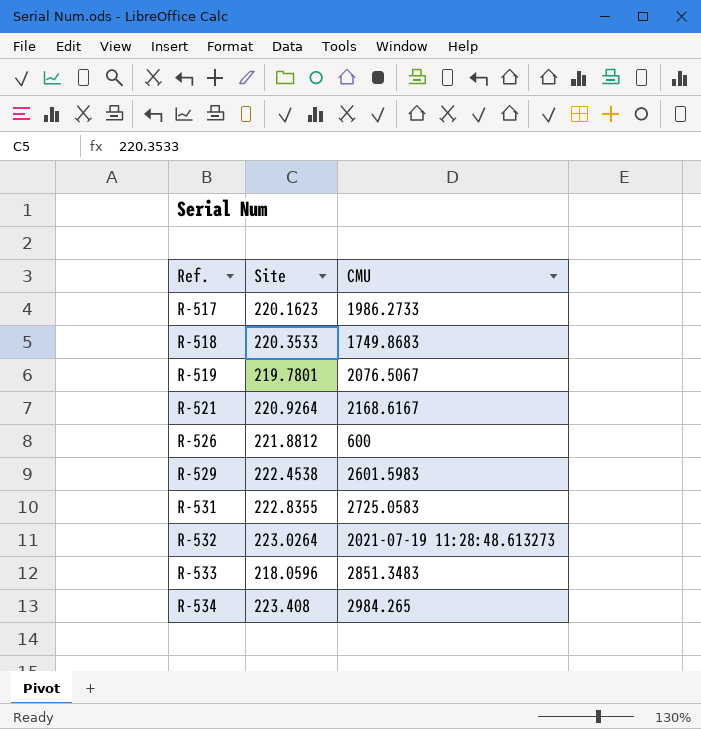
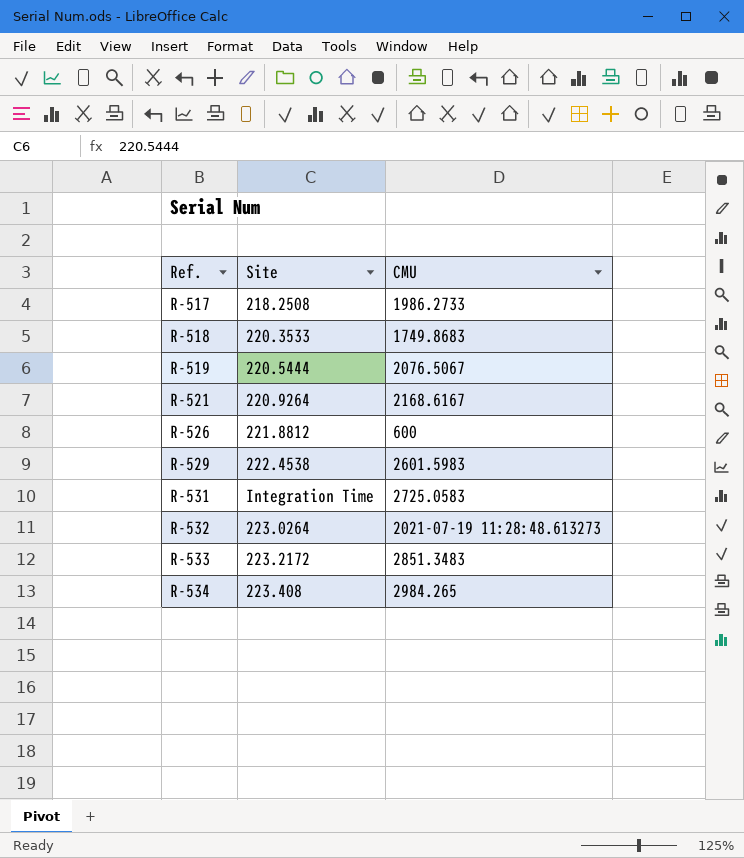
R-517 | Site: 220.1623 -> 218.2508
R-519 | Site: 219.7801 -> 220.5444
R-531 | Site: 222.8355 -> Integration Time
R-533 | Site: 218.0596 -> 223.2172

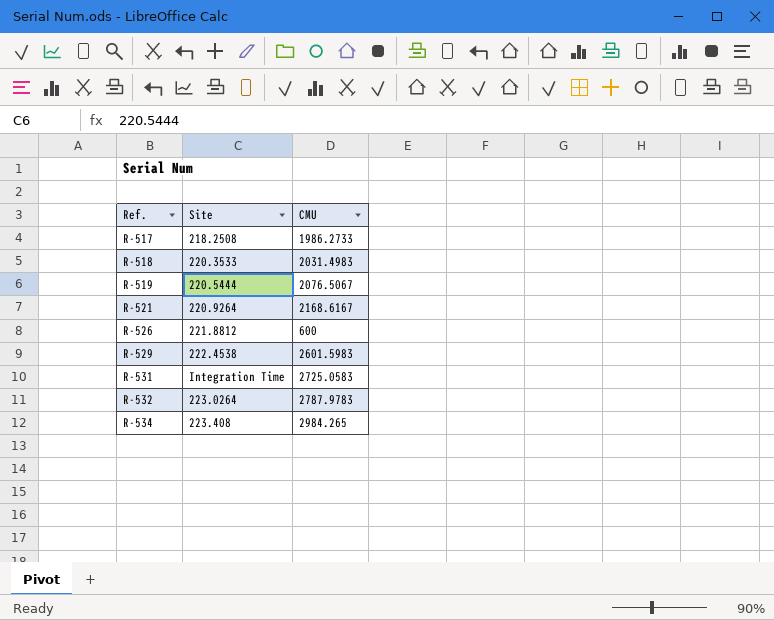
row R-533: 223.2172 | 2851.3483 -> none
R-518 | CMU: 1749.8683 -> 2031.4983
R-532 | CMU: 2021-07-19 11:28:48.613273 -> 2787.9783

